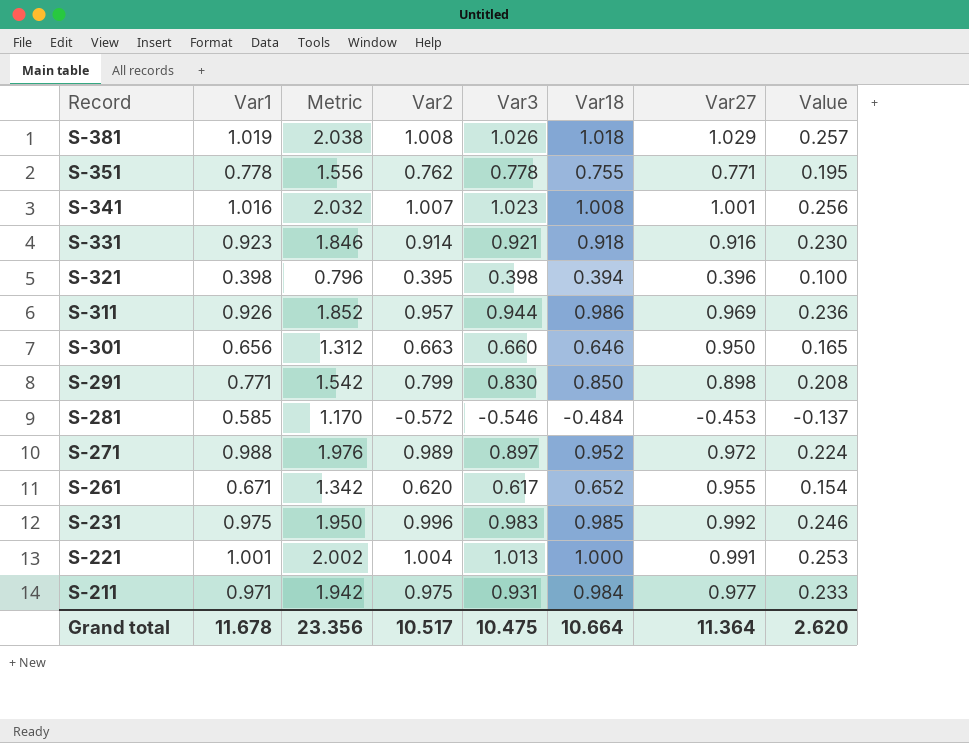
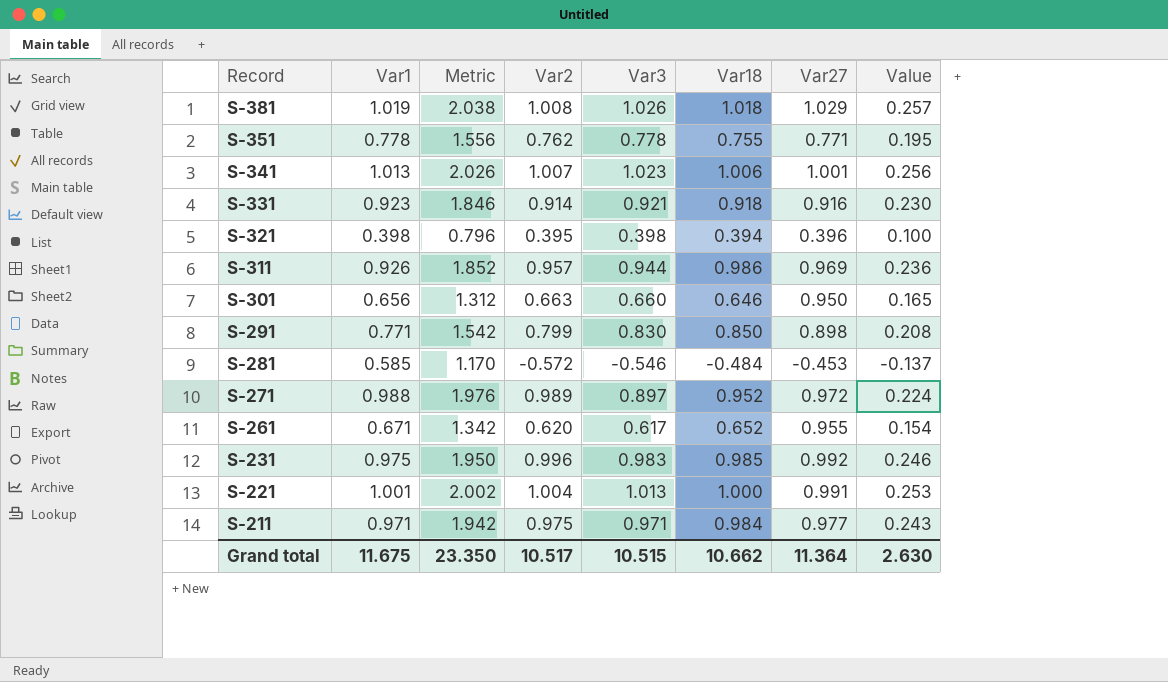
S-341 | Var1: 1.016 -> 1.013
S-341 | Metric: 2.032 -> 2.026
S-341 | Var18: 1.008 -> 1.006
S-211 | Var3: 0.931 -> 0.971
S-211 | Value: 0.233 -> 0.243
Grand total | Var1: 11.678 -> 11.675
Grand total | Metric: 23.356 -> 23.350
Grand total | Var3: 10.475 -> 10.515
Grand total | Var18: 10.664 -> 10.662
Grand total | Value: 2.620 -> 2.630

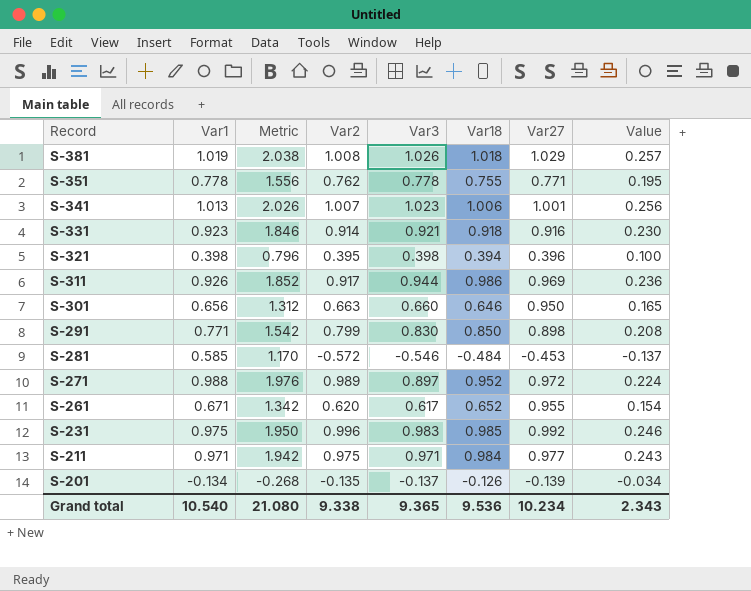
row S-221: 1.001 | 2.002 | 1.004 | 1.013 | 1.000 | 0.991 | 0.253 -> none
S-311 | Var2: 0.957 -> 0.917
row S-201: none -> -0.134 | -0.268 | -0.135 | -0.137 | -0.126 | -0.139 | -0.034
Grand total | Var1: 11.675 -> 10.540
Grand total | Metric: 23.350 -> 21.080
Grand total | Var2: 10.517 -> 9.338
Grand total | Var3: 10.515 -> 9.365
Grand total | Var18: 10.662 -> 9.536
Grand total | Var27: 11.364 -> 10.234
Grand total | Value: 2.630 -> 2.343

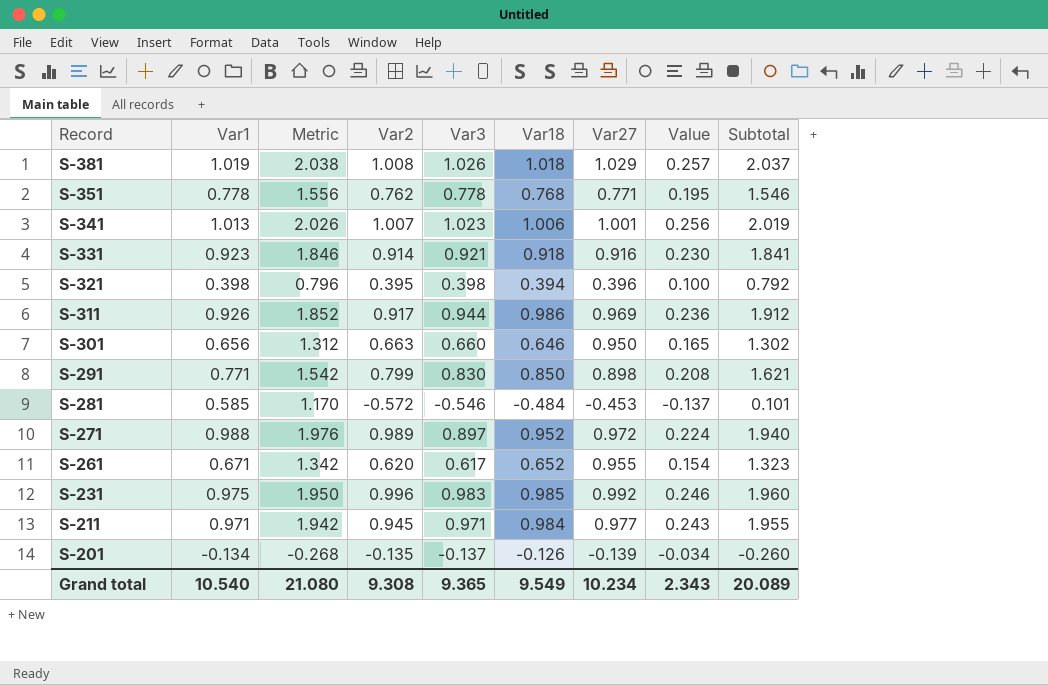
column Subtotal | formula: none -> [Var1] + [Var18]
S-351 | Var18: 0.755 -> 0.768
S-211 | Var2: 0.975 -> 0.945
Grand total | Var2: 9.338 -> 9.308
Grand total | Var18: 9.536 -> 9.549

